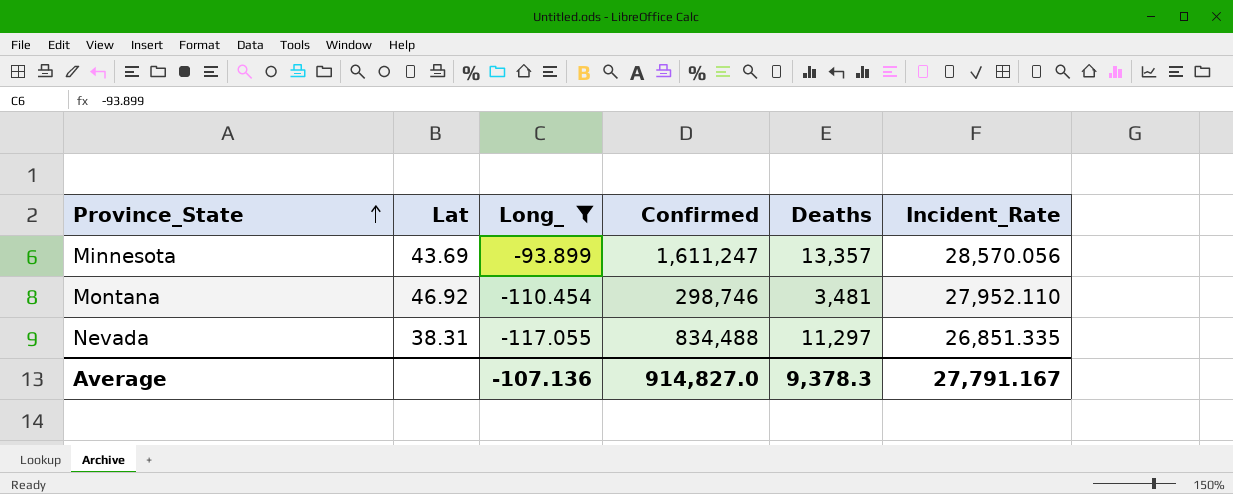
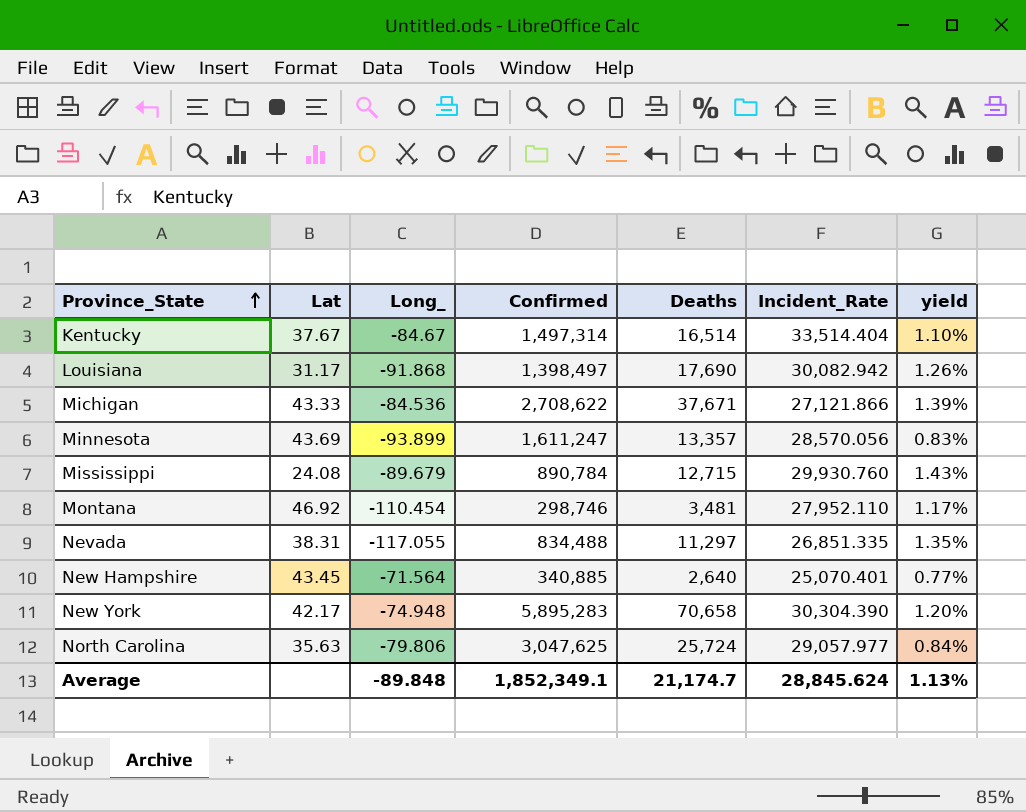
filter: Long_ <= -93.899 -> none
column yield | formula: none -> [Deaths] / [Confirmed]
Average | Long_: -107.136 -> -89.848
Average | Confirmed: 914,827.0 -> 1,852,349.1
Average | Deaths: 9,378.3 -> 21,174.7
Average | Incident_Rate: 27,791.167 -> 28,845.624

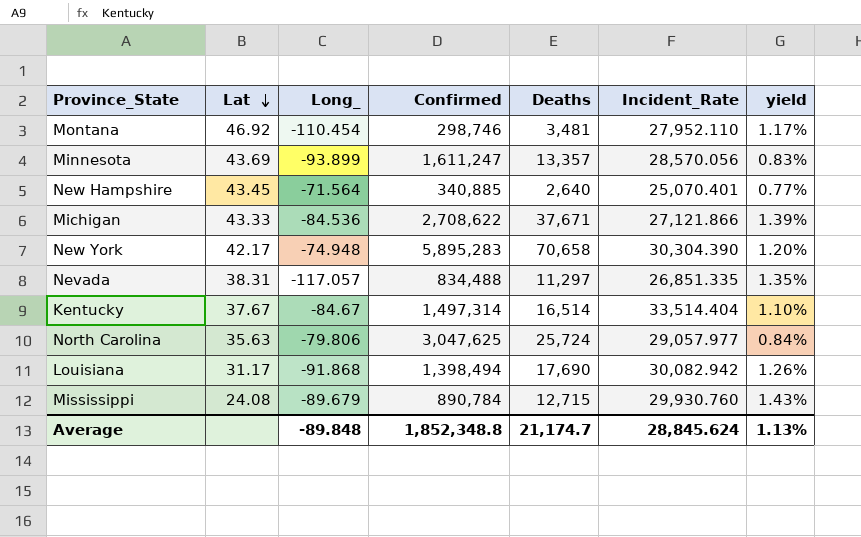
row order: Province_State ascending -> Lat descending
Nevada | Long_: -117.055 -> -117.057
Louisiana | Confirmed: 1,398,497 -> 1,398,494
Average | Confirmed: 1,852,349.1 -> 1,852,348.8

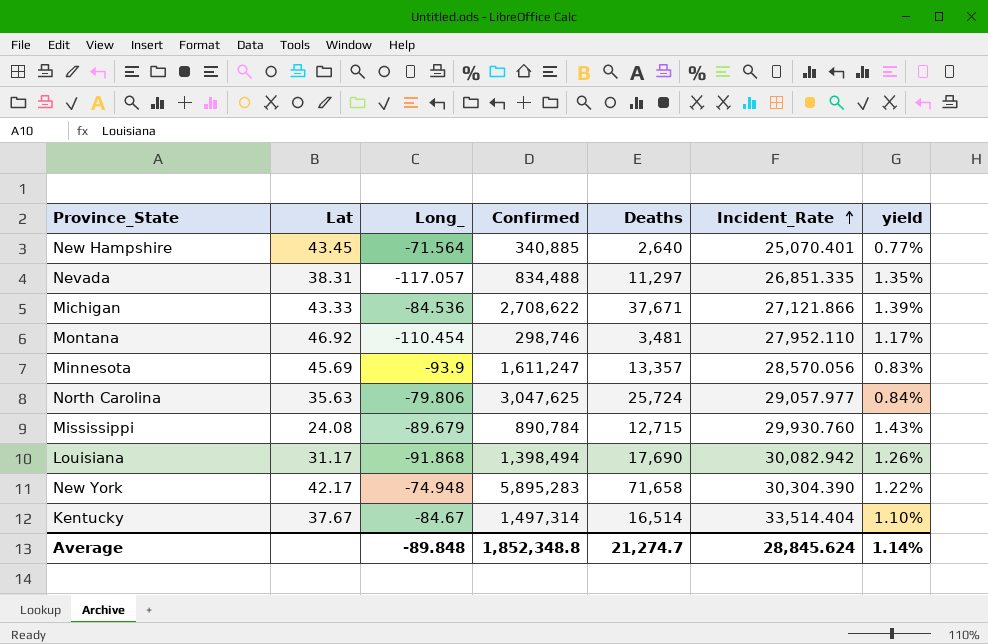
row order: Lat descending -> Incident_Rate ascending
Minnesota | Lat: 43.69 -> 45.69
Minnesota | Long_: -93.899 -> -93.9
New York | Deaths: 70,658 -> 71,658
New York | yield: 1.20% -> 1.22%
Average | Deaths: 21,174.7 -> 21,274.7
Average | yield: 1.13% -> 1.14%

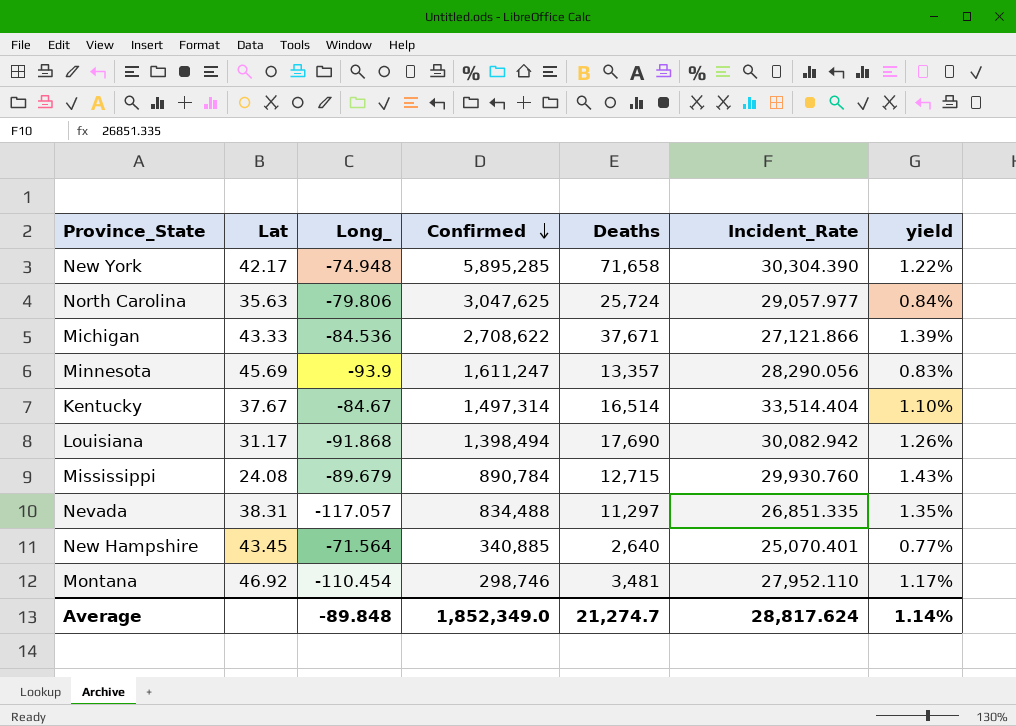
row order: Incident_Rate ascending -> Confirmed descending
New York | Confirmed: 5,895,283 -> 5,895,285
Minnesota | Incident_Rate: 28,570.056 -> 28,290.056
Average | Confirmed: 1,852,348.8 -> 1,852,349.0
Average | Incident_Rate: 28,845.624 -> 28,817.624

